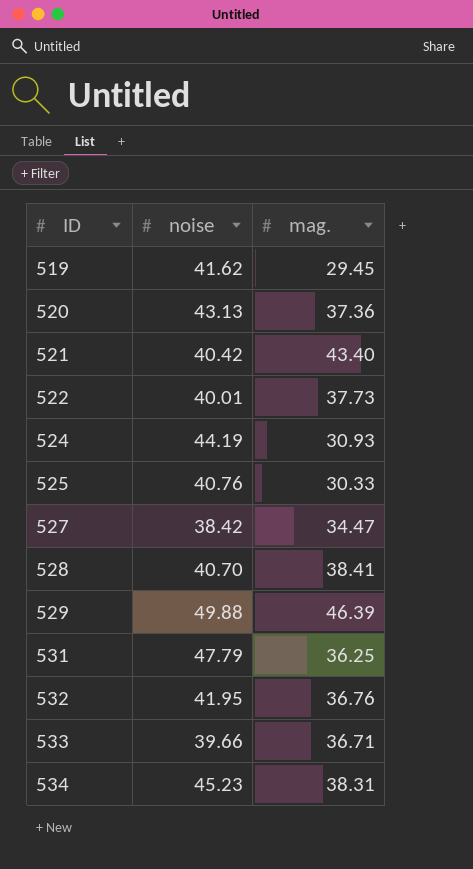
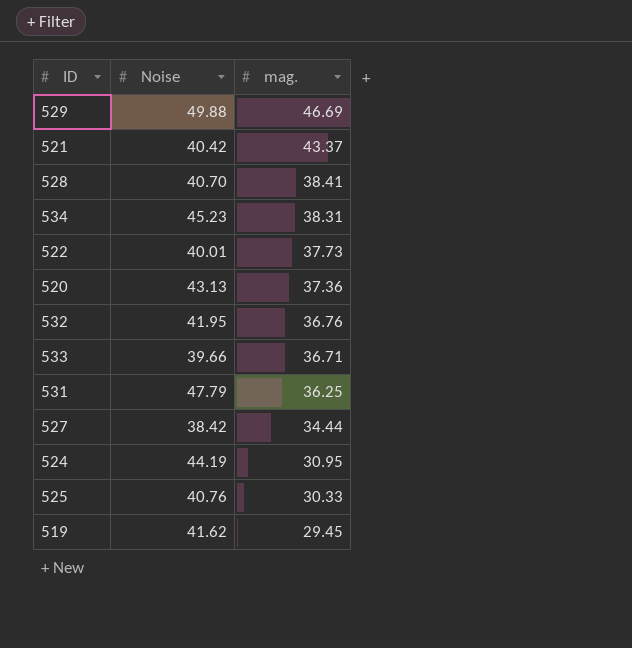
row order: ID ascending -> mag. descending
column name: noise -> Noise
529 | mag.: 46.39 -> 46.69
521 | mag.: 43.40 -> 43.37
527 | mag.: 34.47 -> 34.44
524 | mag.: 30.93 -> 30.95

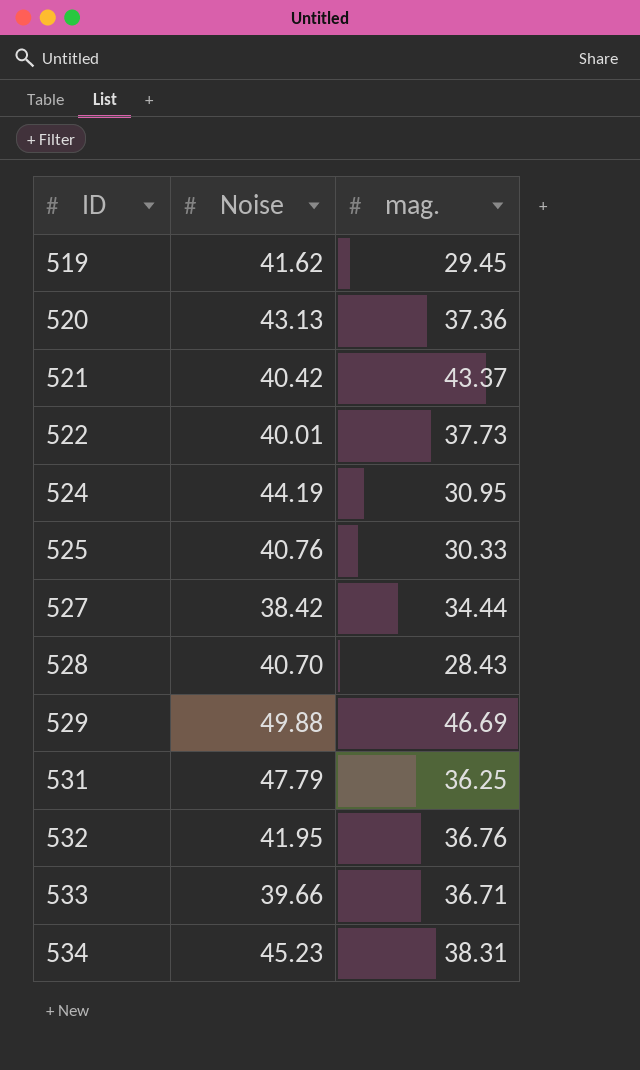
row order: mag. descending -> ID ascending
528 | mag.: 38.41 -> 28.43

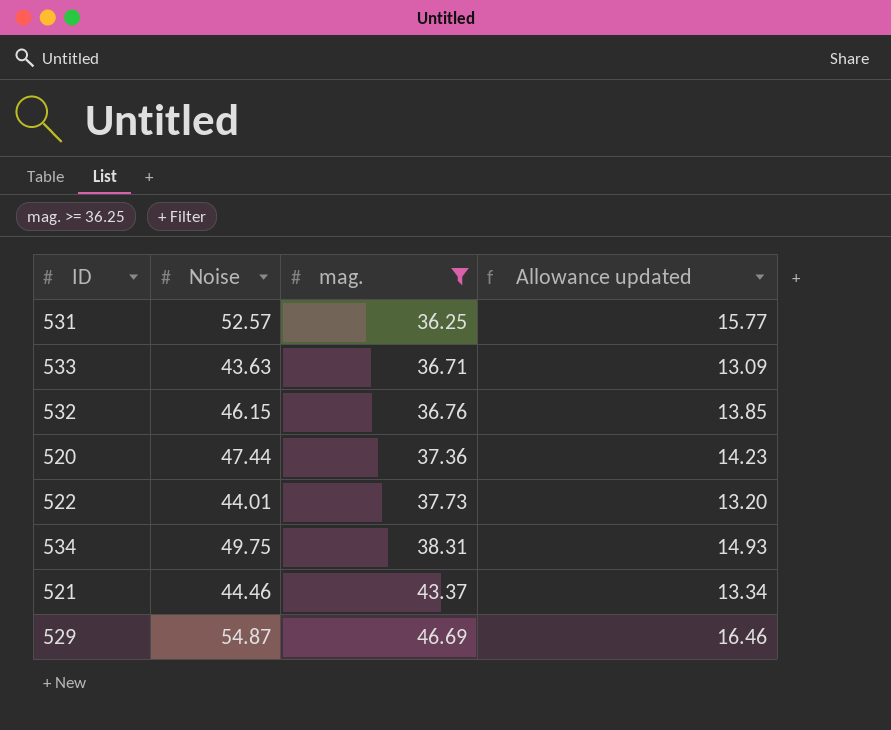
filter: none -> mag. >= 36.25
row order: ID ascending -> mag. ascending
column Allowance updated | formula: none -> [Noise] * 0.3
531 | Noise: 47.79 -> 52.57
533 | Noise: 39.66 -> 43.63
532 | Noise: 41.95 -> 46.15
520 | Noise: 43.13 -> 47.44
522 | Noise: 40.01 -> 44.01
534 | Noise: 45.23 -> 49.75
521 | Noise: 40.42 -> 44.46
529 | Noise: 49.88 -> 54.87

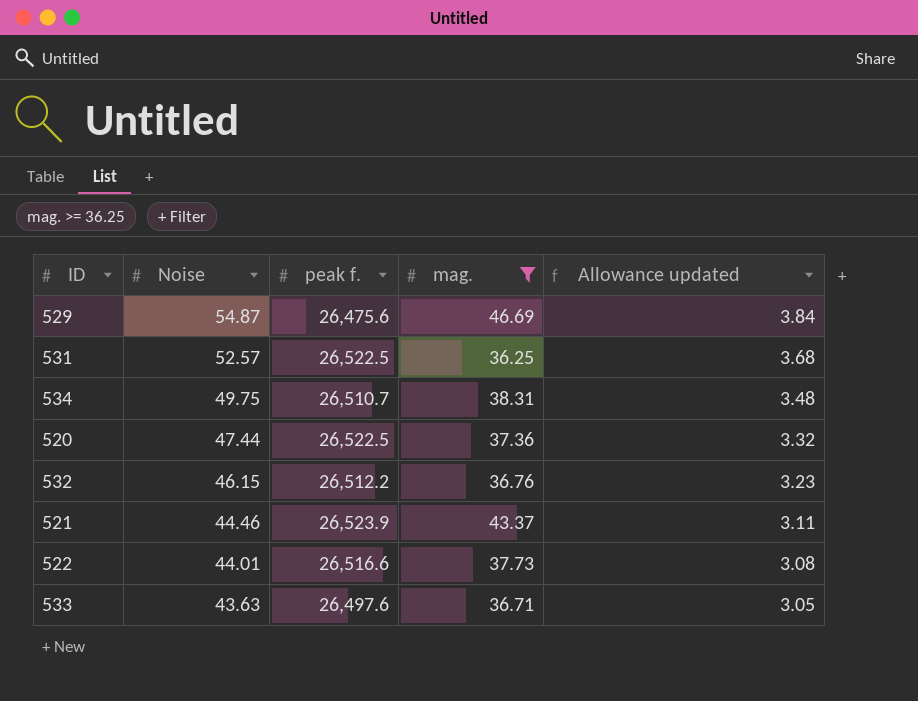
row order: mag. ascending -> Noise descending
column peak f. | position: none -> 3
column Allowance updated | formula: [Noise] * 0.3 -> [Noise] * 0.07

